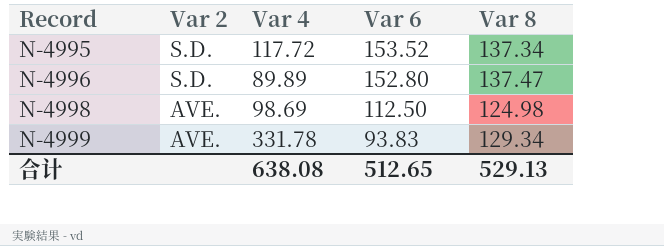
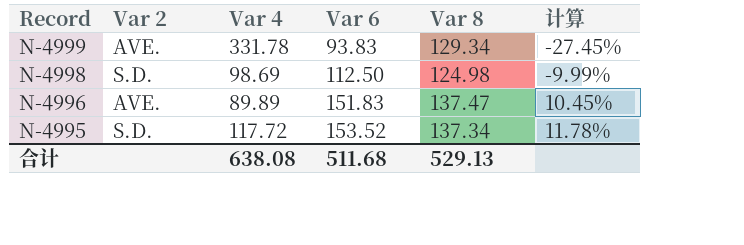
row order: Record ascending -> Record descending
column 计算 | formula: none -> ([Var 6] - [Var 8]) / [Var 8]
N-4998 | Var 2: AVE. -> S.D.
N-4996 | Var 2: S.D. -> AVE.
N-4996 | Var 6: 152.80 -> 151.83
合计 | Var 6: 512.65 -> 511.68

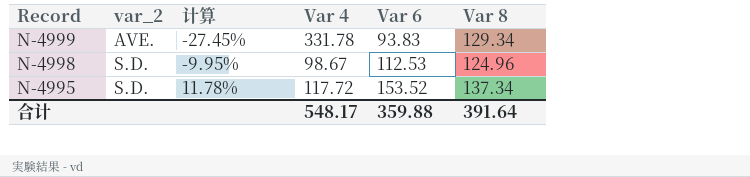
column name: Var 2 -> var_2
column 计算 | position: 6 -> 3
row N-4996: AVE. | 89.89 | 151.83 | 137.47 | 10.45% -> none
N-4998 | 计算: -9.99% -> -9.95%
N-4998 | Var 4: 98.69 -> 98.67
N-4998 | Var 6: 112.50 -> 112.53
N-4998 | Var 8: 124.98 -> 124.96
合计 | Var 4: 638.08 -> 548.17
合计 | Var 6: 511.68 -> 359.88
合计 | Var 8: 529.13 -> 391.64

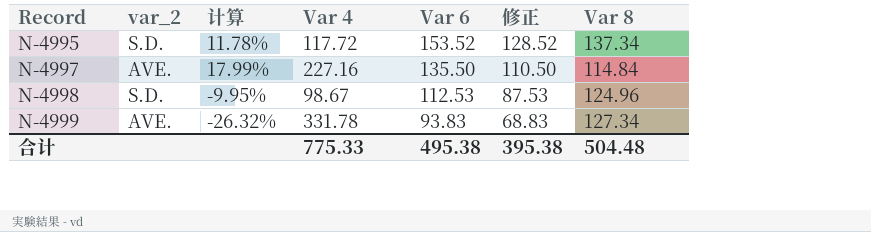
row order: Record descending -> Record ascending
column 修正 | formula: none -> [Var 6] - 25
row N-4997: none -> AVE. | 17.99% | 227.16 | 135.50 | 110.50 | 114.84
N-4999 | 计算: -27.45% -> -26.32%
N-4999 | Var 8: 129.34 -> 127.34
合计 | Var 4: 548.17 -> 775.33
合计 | Var 6: 359.88 -> 495.38
合计 | Var 8: 391.64 -> 504.48

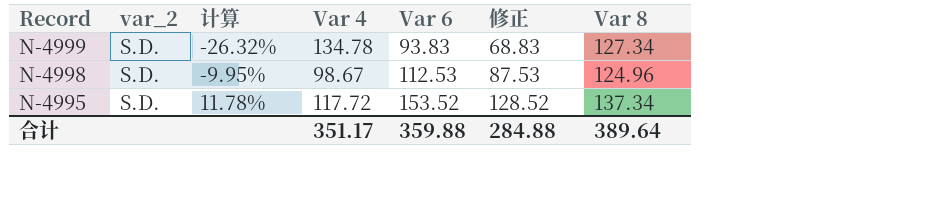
row order: Record ascending -> Record descending
row N-4997: AVE. | 17.99% | 227.16 | 135.50 | 110.50 | 114.84 -> none
N-4999 | var_2: AVE. -> S.D.
N-4999 | Var 4: 331.78 -> 134.78
合计 | Var 4: 775.33 -> 351.17
合计 | Var 6: 495.38 -> 359.88
合计 | 修正: 395.38 -> 284.88
合计 | Var 8: 504.48 -> 389.64

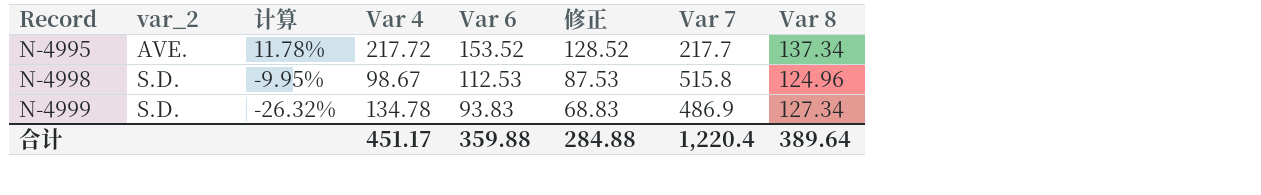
row order: Record descending -> Record ascending
column Var 7 | position: none -> 7
N-4995 | var_2: S.D. -> AVE.
N-4995 | Var 4: 117.72 -> 217.72
合计 | Var 4: 351.17 -> 451.17

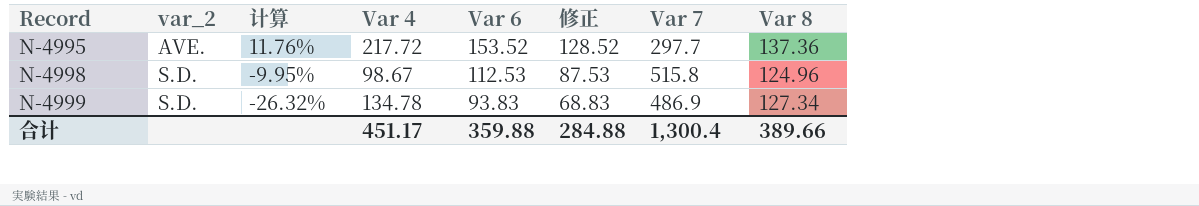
N-4995 | 计算: 11.78% -> 11.76%
N-4995 | Var 7: 217.7 -> 297.7
N-4995 | Var 8: 137.34 -> 137.36
合计 | Var 7: 1,220.4 -> 1,300.4
合计 | Var 8: 389.64 -> 389.66

